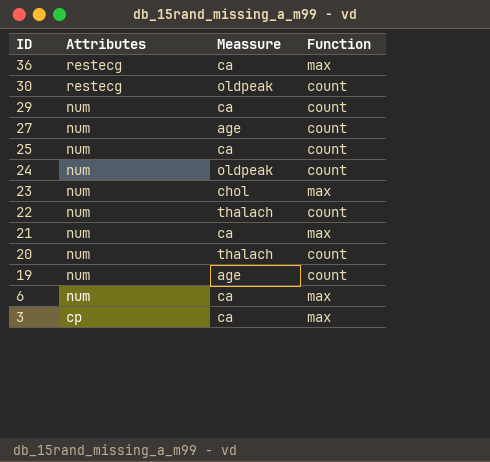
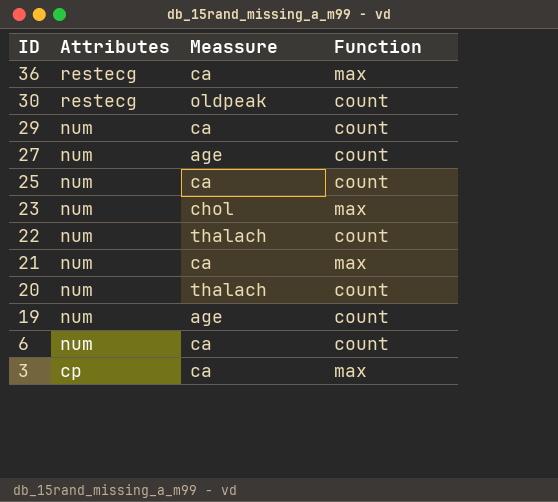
row 24: num | oldpeak | count -> none
6 | Function: max -> count

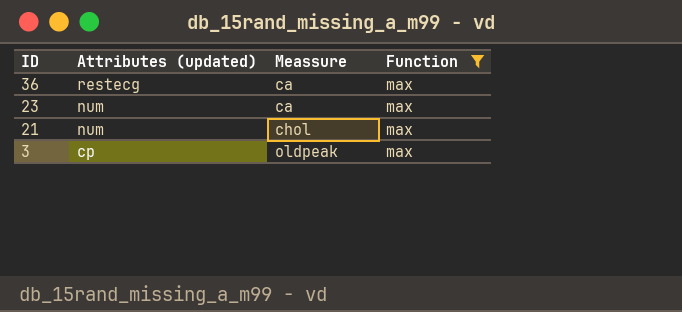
filter: none -> Function = max
column name: Attributes -> Attributes (updated)
23 | Meassure: chol -> ca
21 | Meassure: ca -> chol
3 | Meassure: ca -> oldpeak

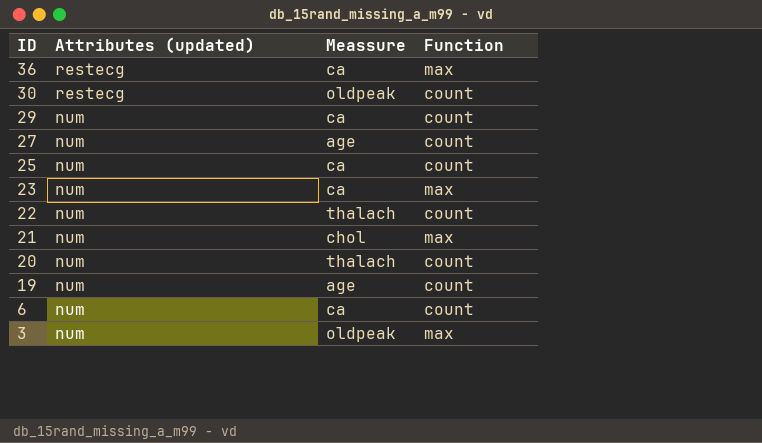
filter: Function = max -> none
3 | Attributes (updated): cp -> num

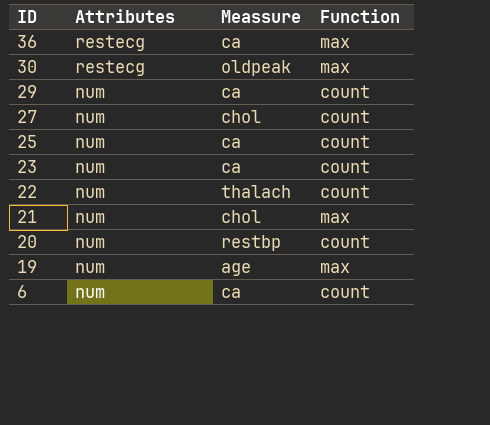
column name: Attributes (updated) -> Attributes
row 3: num | oldpeak | max -> none
30 | Function: count -> max
27 | Meassure: age -> chol
23 | Function: max -> count
20 | Meassure: thalach -> restbp
19 | Function: count -> max

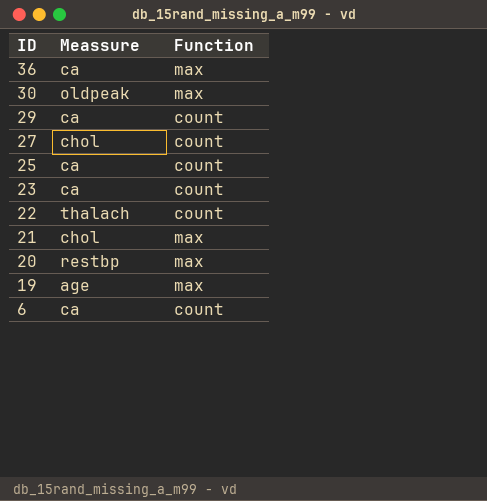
column Attributes | position: 2 -> none
20 | Function: count -> max

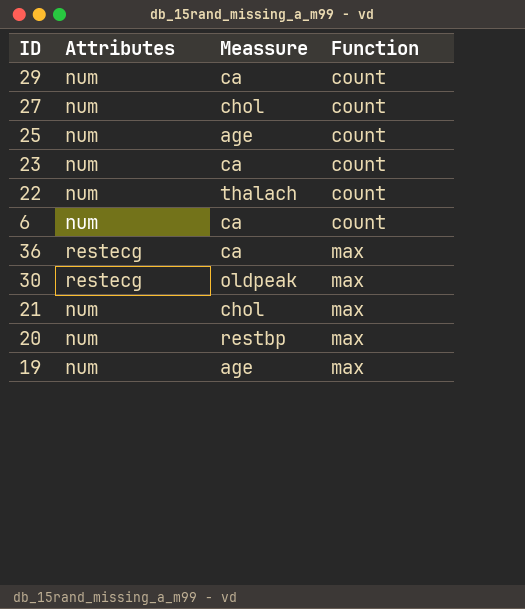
row order: ID descending -> Function ascending
column Attributes | position: none -> 2
25 | Meassure: ca -> age

